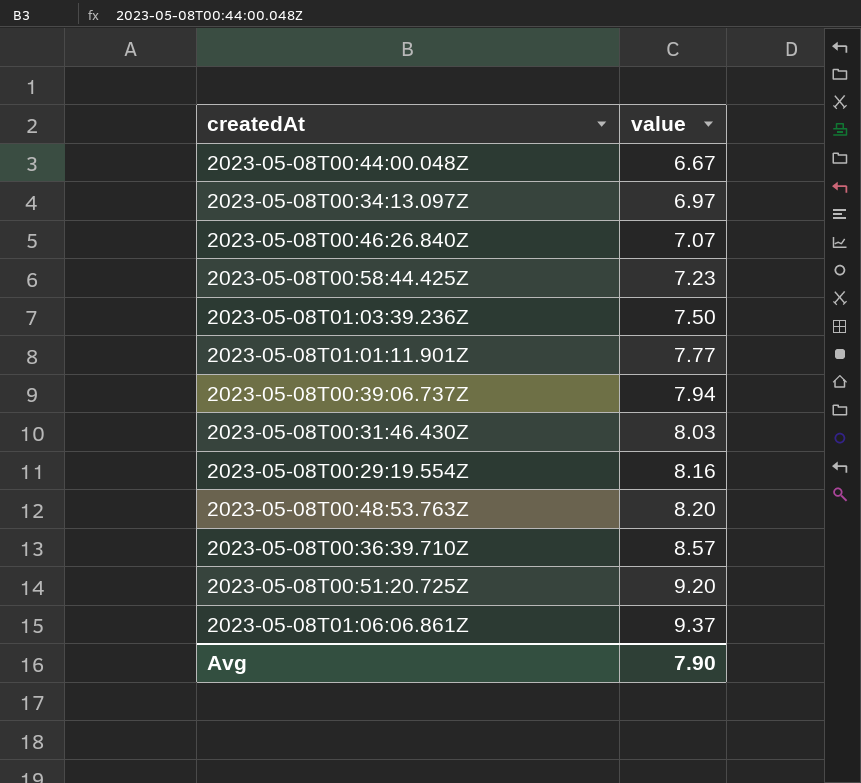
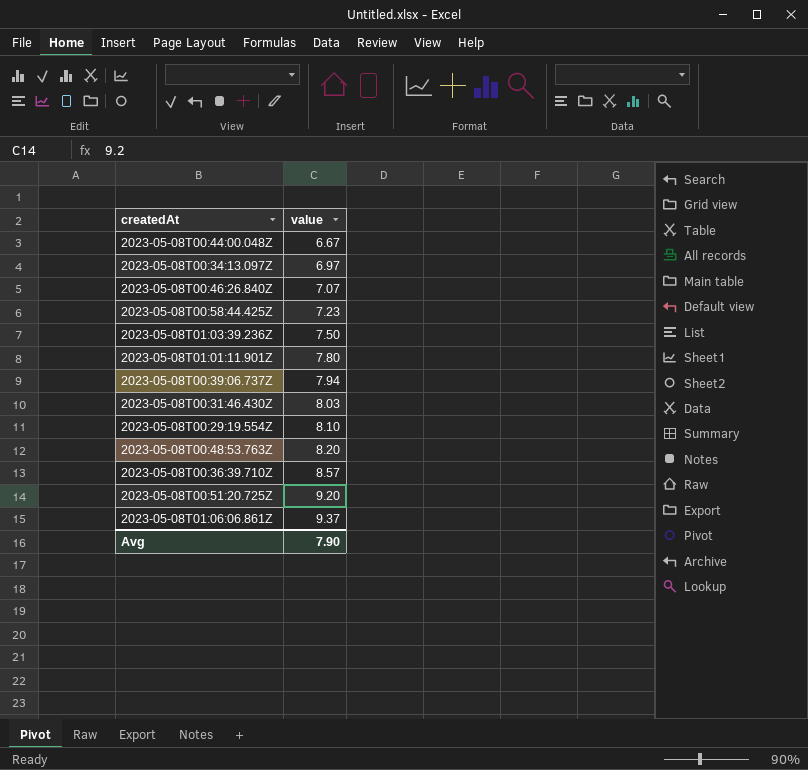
2023-05-08T01:01:11.901Z | value: 7.77 -> 7.80
2023-05-08T00:29:19.554Z | value: 8.16 -> 8.10

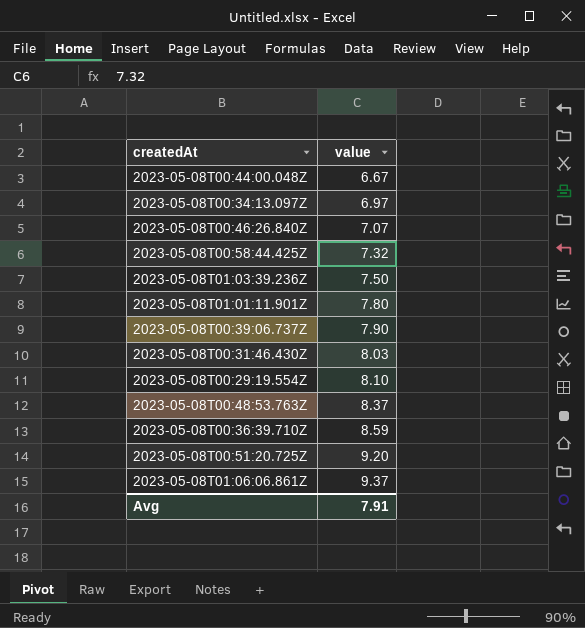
2023-05-08T00:58:44.425Z | value: 7.23 -> 7.32
2023-05-08T00:39:06.737Z | value: 7.94 -> 7.90
2023-05-08T00:48:53.763Z | value: 8.20 -> 8.37
2023-05-08T00:36:39.710Z | value: 8.57 -> 8.59
Avg | value: 7.90 -> 7.91

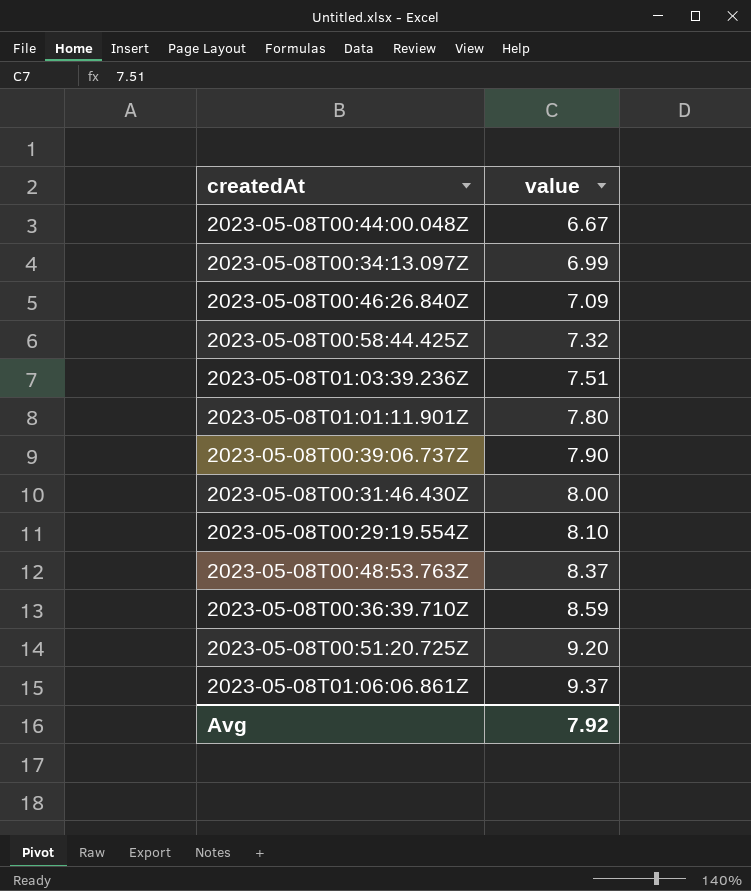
2023-05-08T00:34:13.097Z | value: 6.97 -> 6.99
2023-05-08T00:46:26.840Z | value: 7.07 -> 7.09
2023-05-08T01:03:39.236Z | value: 7.50 -> 7.51
2023-05-08T00:31:46.430Z | value: 8.03 -> 8.00
Avg | value: 7.91 -> 7.92

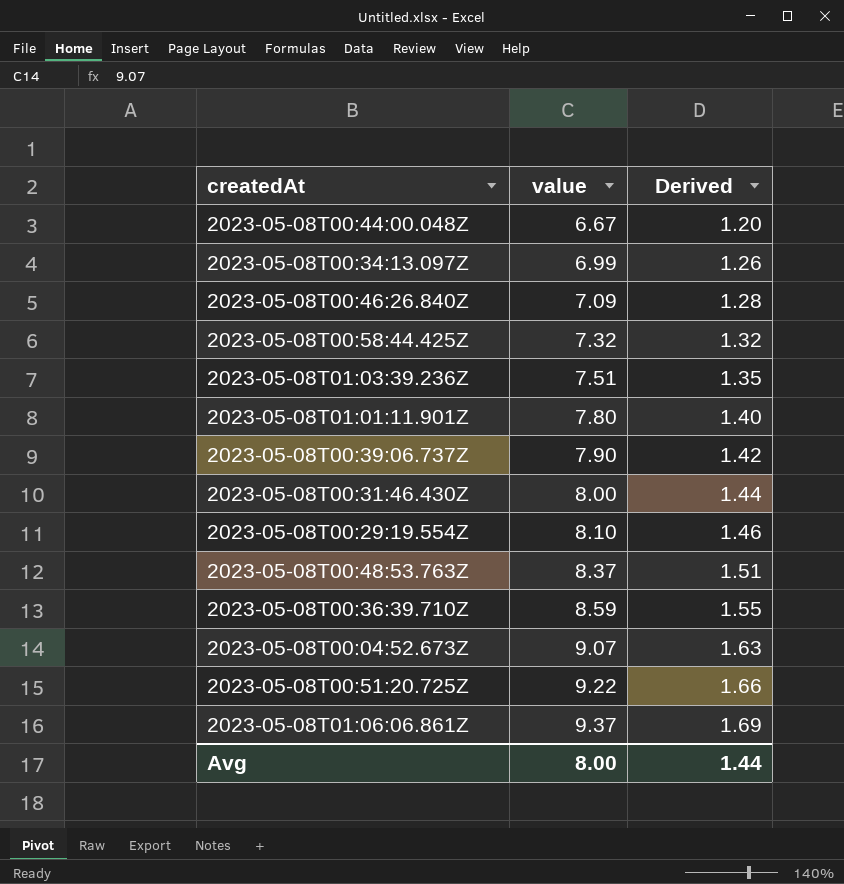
column Derived | formula: none -> [value] * 0.18
row 2023-05-08T00:04:52.673Z: none -> 9.07 | 1.63
2023-05-08T00:51:20.725Z | value: 9.20 -> 9.22
Avg | value: 7.92 -> 8.00

